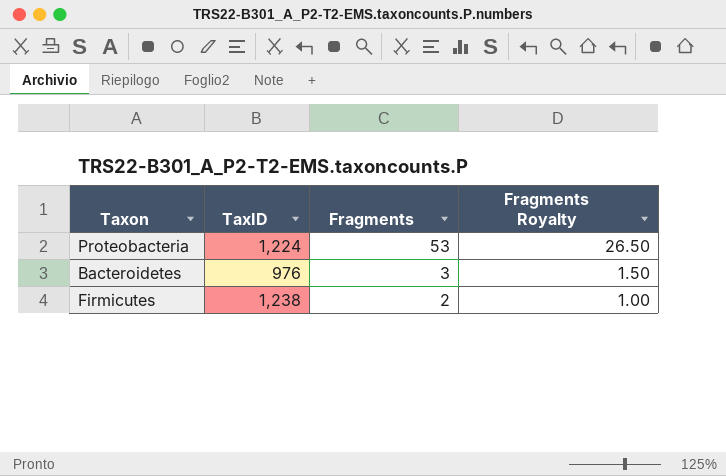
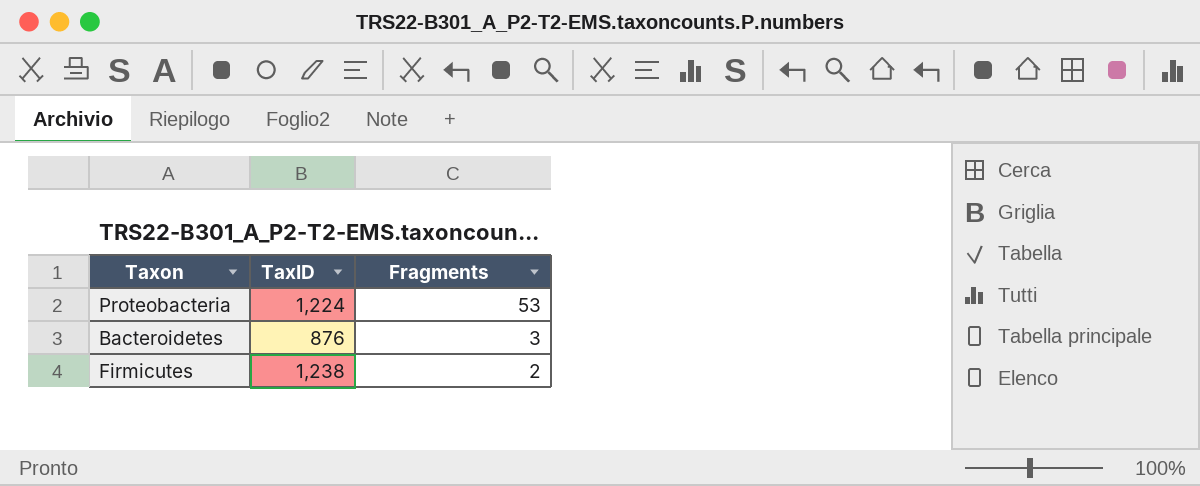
column Fragments Royalty | formula: [Fragments] * 0.5 -> none
Bacteroidetes | TaxID: 976 -> 876

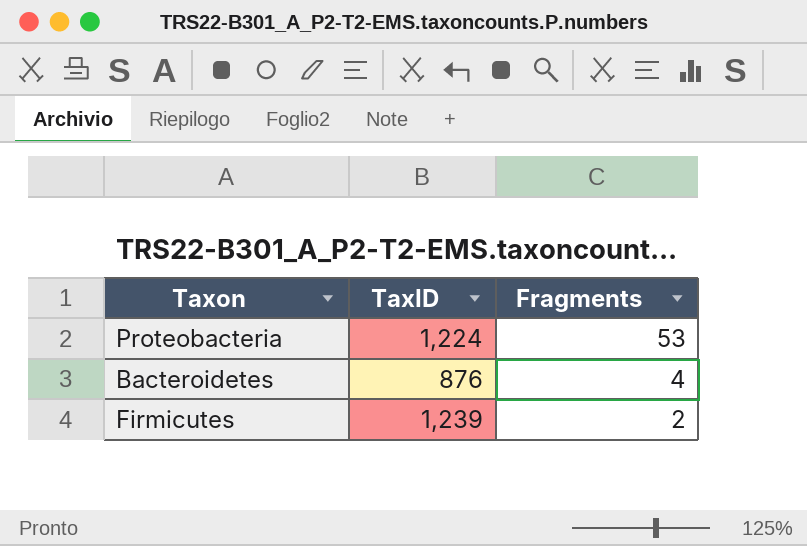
Bacteroidetes | Fragments: 3 -> 4
Firmicutes | TaxID: 1,238 -> 1,239

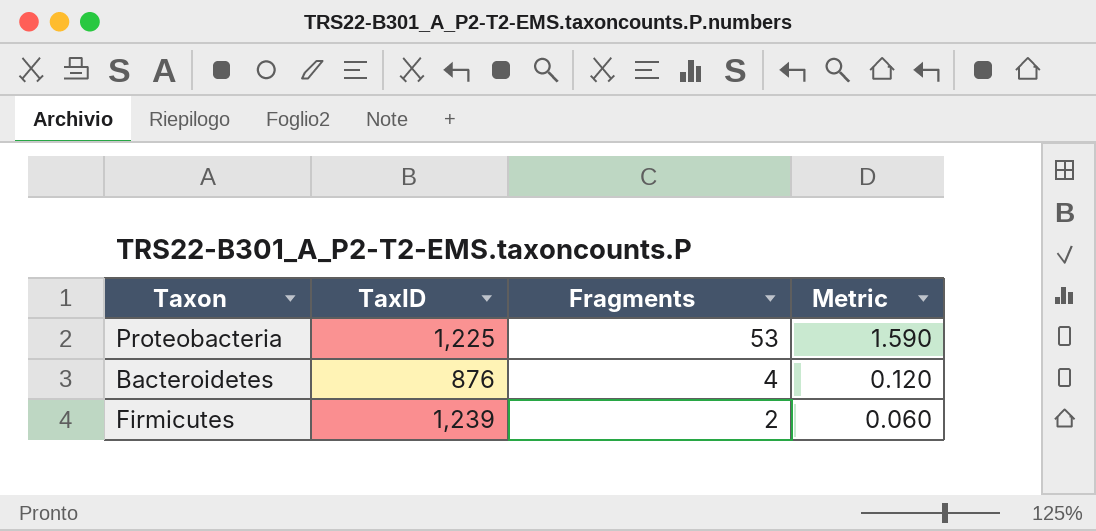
column Metric | formula: none -> [Fragments] * 0.03
Proteobacteria | TaxID: 1,224 -> 1,225

